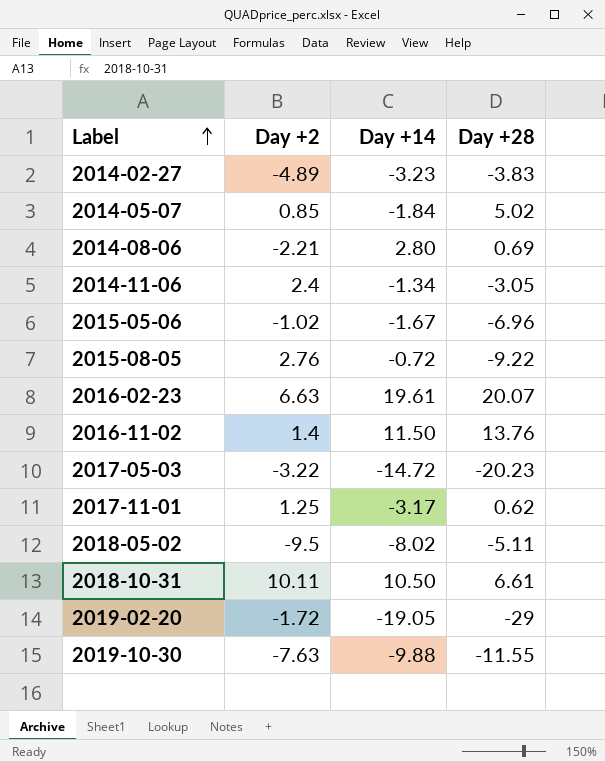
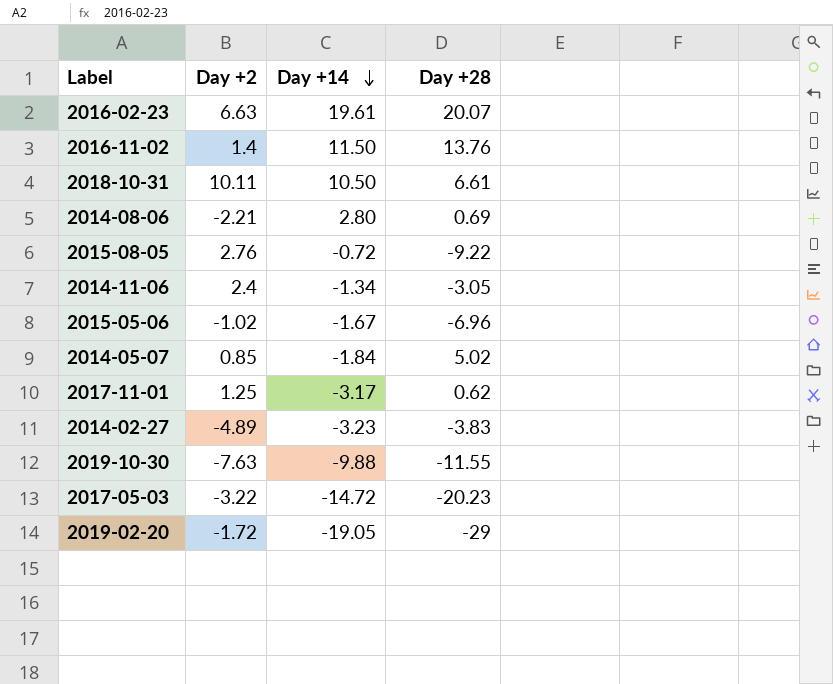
row order: Label ascending -> Day +14 descending
row 2018-05-02: -9.5 | -8.02 | -5.11 -> none

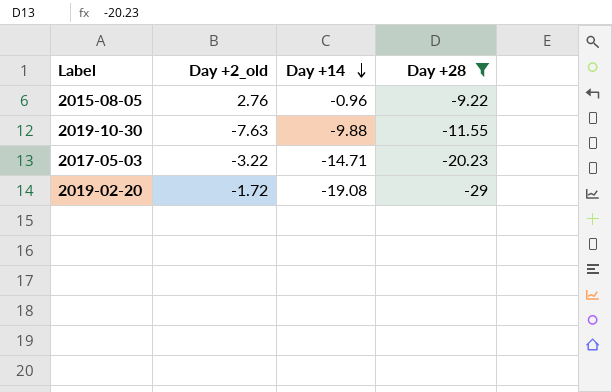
filter: none -> Day +28 <= -9.22
column name: Day +2 -> Day +2_old
2015-08-05 | Day +14: -0.72 -> -0.96
2017-05-03 | Day +14: -14.72 -> -14.71
2019-02-20 | Day +14: -19.05 -> -19.08

